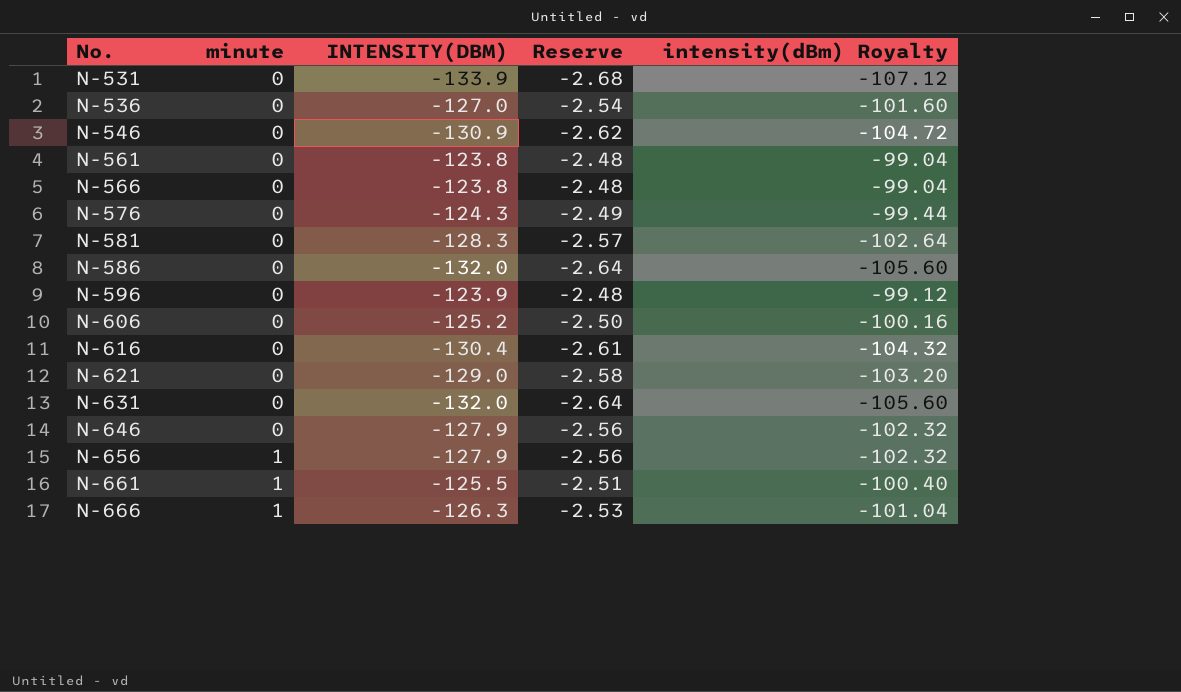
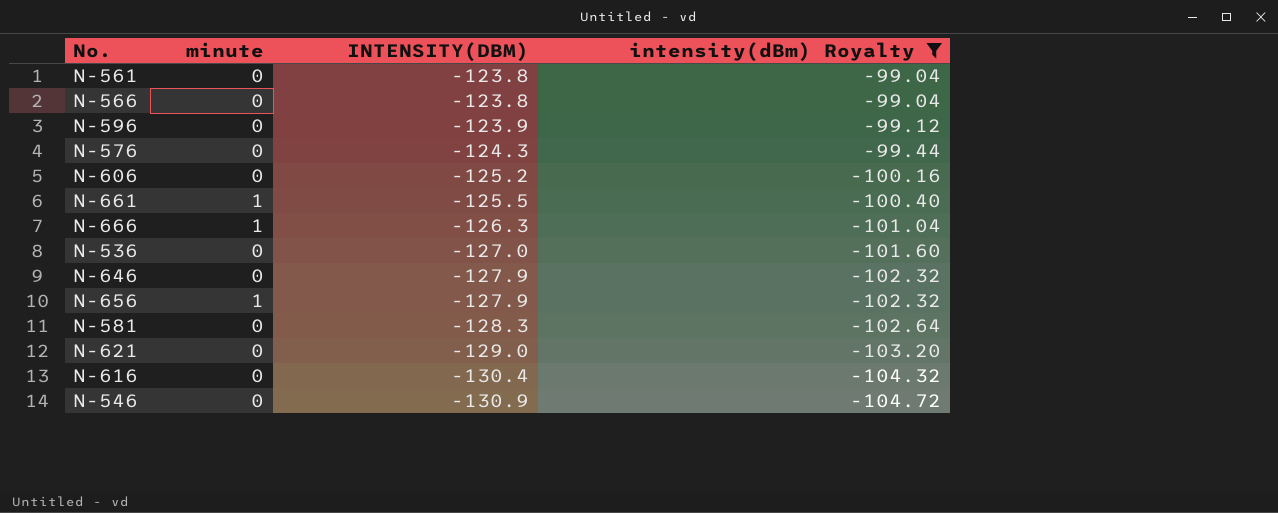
filter: none -> intensity(dBm) Royalty >= -104.72
row order: No. ascending -> INTENSITY(DBM) descending
column Reserve | formula: [INTENSITY(DBM)] * 0.02 -> none

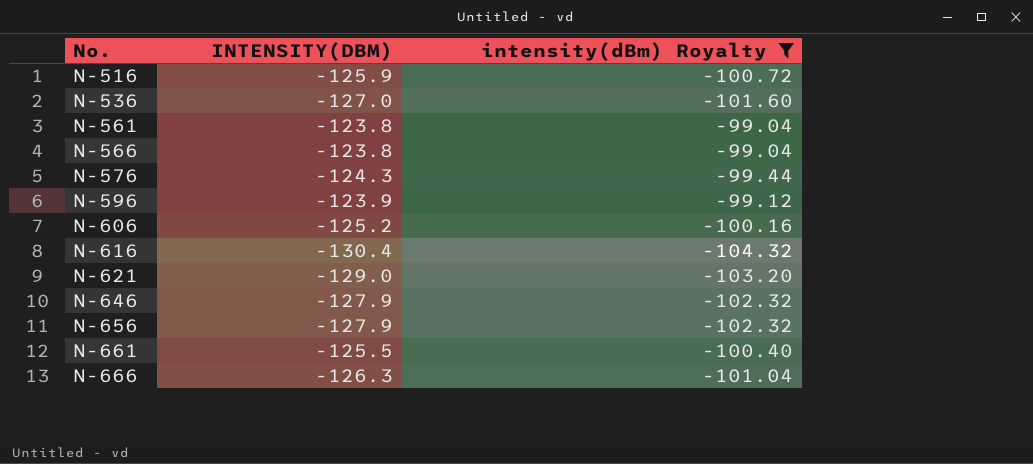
row order: INTENSITY(DBM) descending -> No. ascending
column minute | position: 2 -> none
row N-581: 0 | -128.3 | -102.64 -> none
row N-546: 0 | -130.9 | -104.72 -> none
row N-516: none -> -125.9 | -100.72

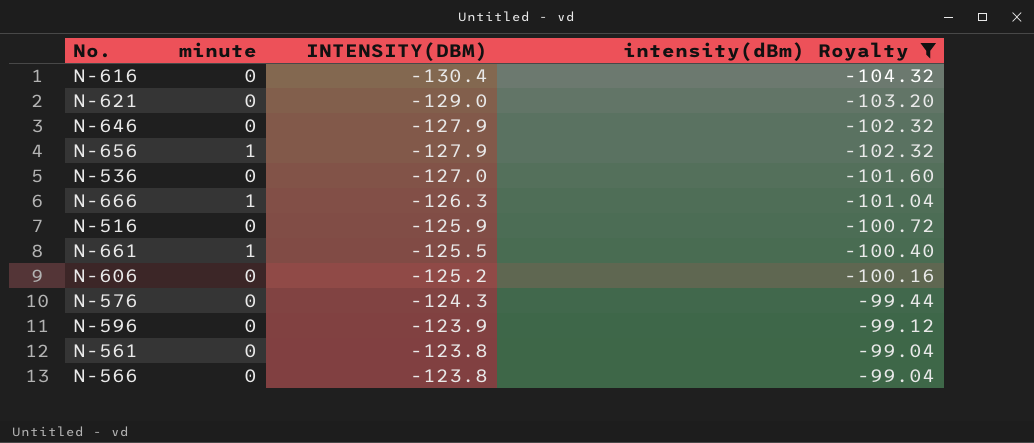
row order: No. ascending -> INTENSITY(DBM) ascending
column minute | position: none -> 2

